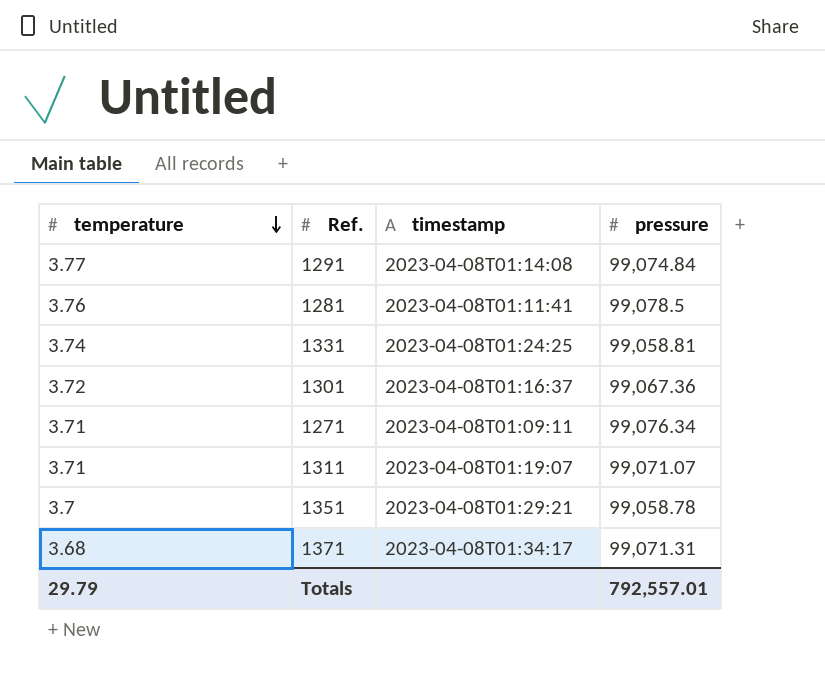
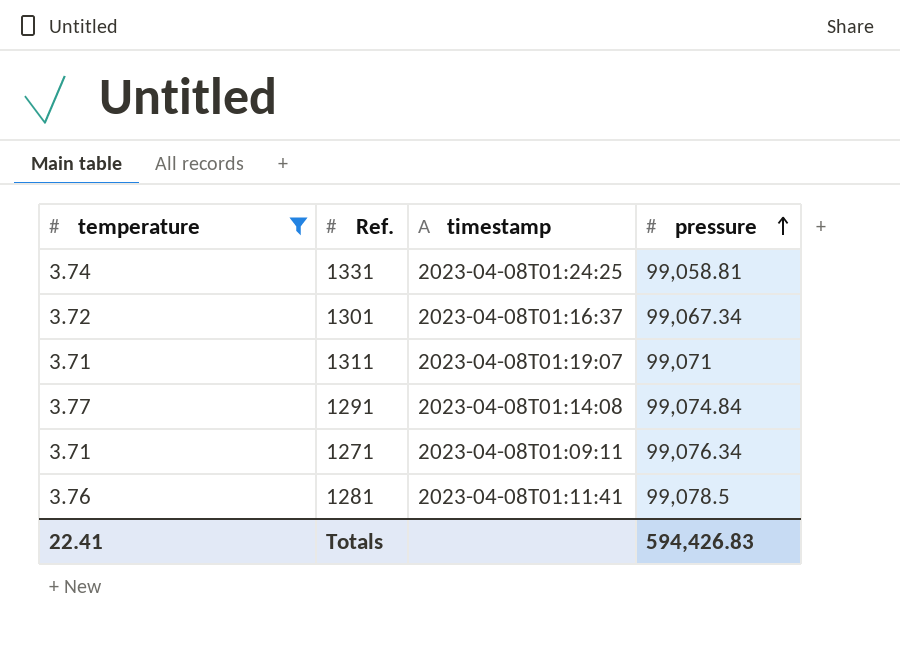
filter: none -> temperature >= 3.71
row order: temperature descending -> pressure ascending
1301 | pressure: 99,067.36 -> 99,067.34
1311 | pressure: 99,071.07 -> 99,071
Totals | temperature: 29.79 -> 22.41
Totals | pressure: 792,557.01 -> 594,426.83

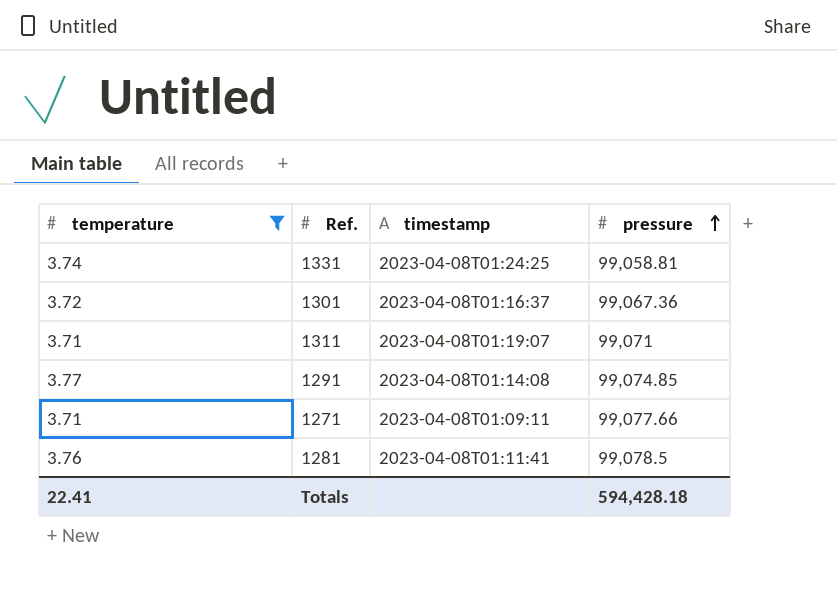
1301 | pressure: 99,067.34 -> 99,067.36
1291 | pressure: 99,074.84 -> 99,074.85
1271 | pressure: 99,076.34 -> 99,077.66
Totals | pressure: 594,426.83 -> 594,428.18

